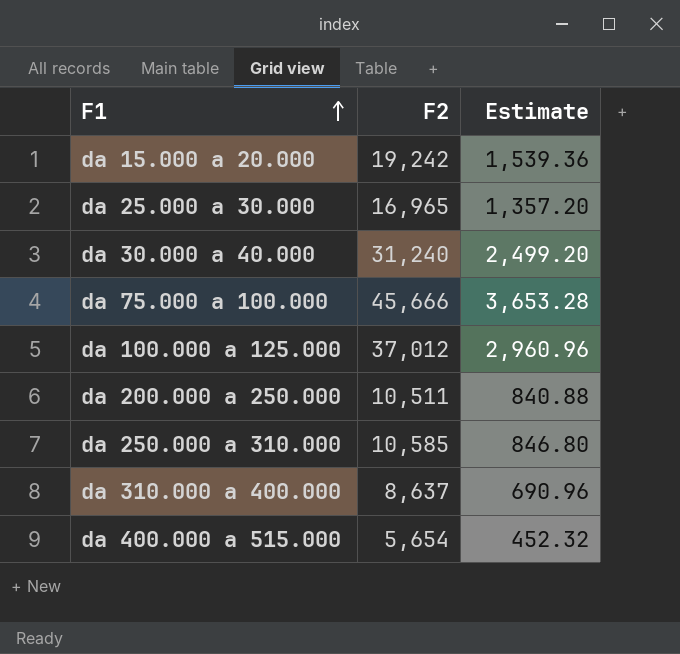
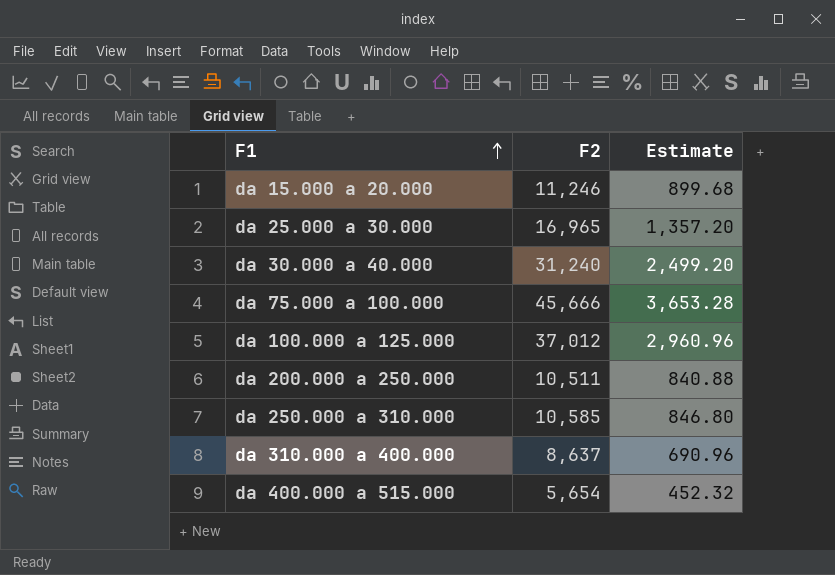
da 15.000 a 20.000 | F2: 19,242 -> 11,246
da 15.000 a 20.000 | Estimate: 1,539.36 -> 899.68

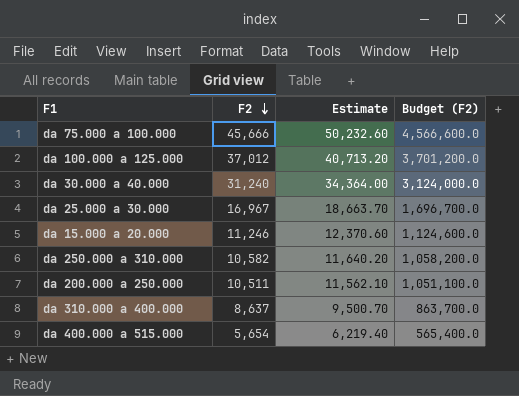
row order: F1 ascending -> F2 descending
column Estimate | formula: [F2] * 0.08 -> [F2] * 1.1
column Budget (F2) | formula: none -> [F2] * 100
da 25.000 a 30.000 | F2: 16,965 -> 16,967
da 250.000 a 310.000 | F2: 10,585 -> 10,582

